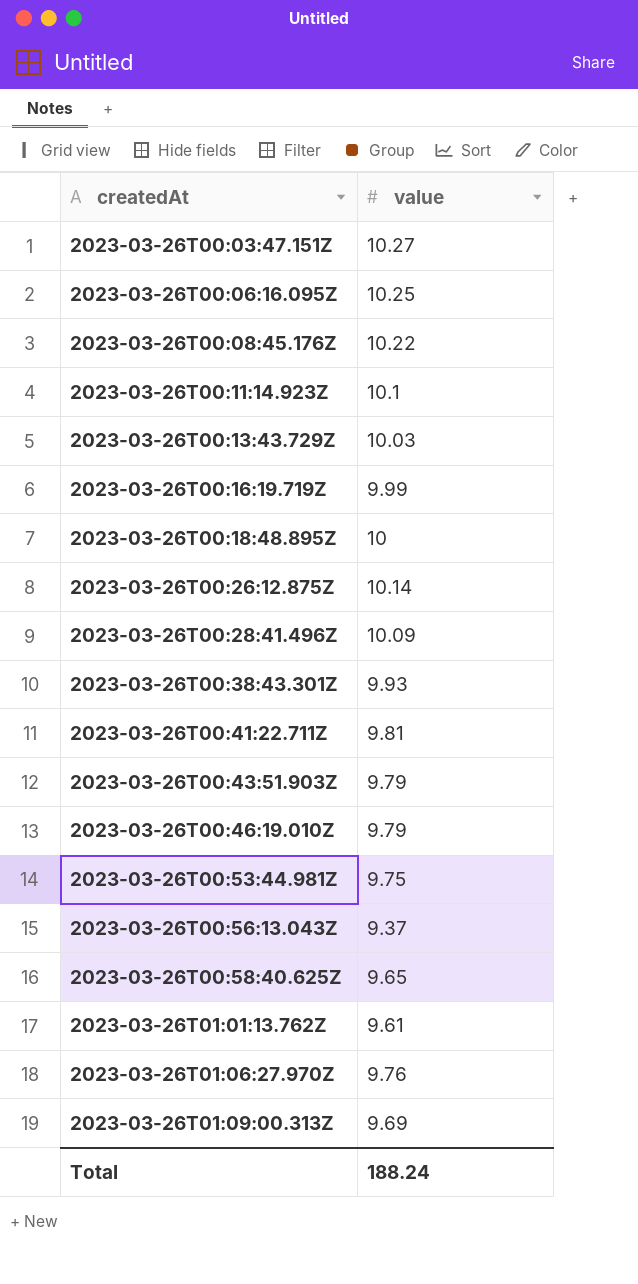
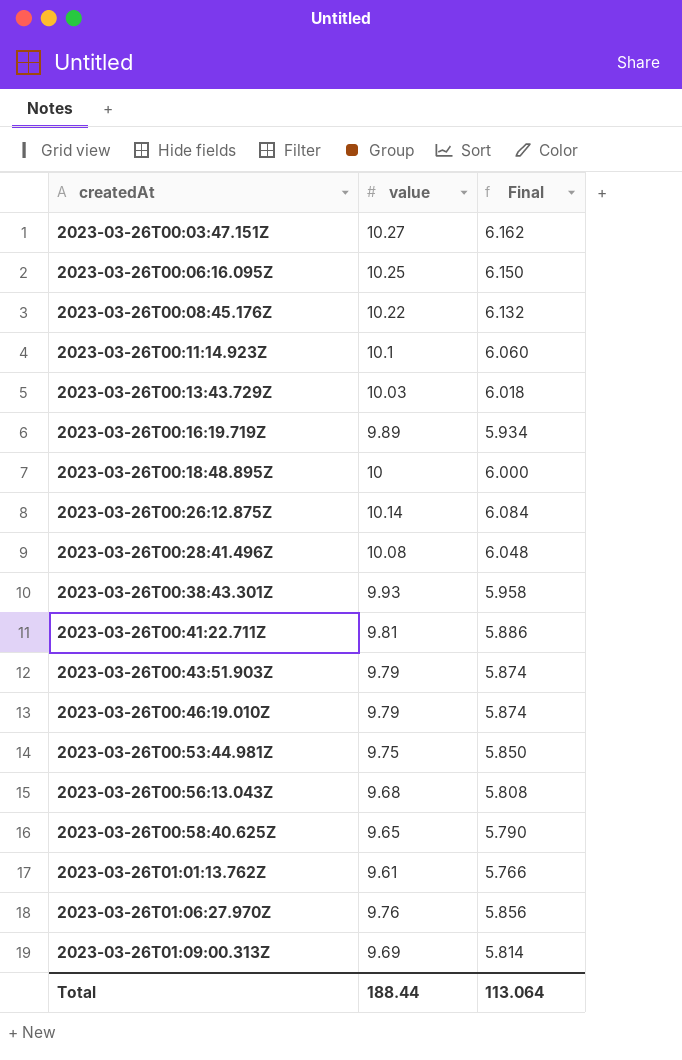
column Final | formula: none -> [value] * 0.6
2023-03-26T00:16:19.719Z | value: 9.99 -> 9.89
2023-03-26T00:28:41.496Z | value: 10.09 -> 10.08
2023-03-26T00:56:13.043Z | value: 9.37 -> 9.68
Total | value: 188.24 -> 188.44

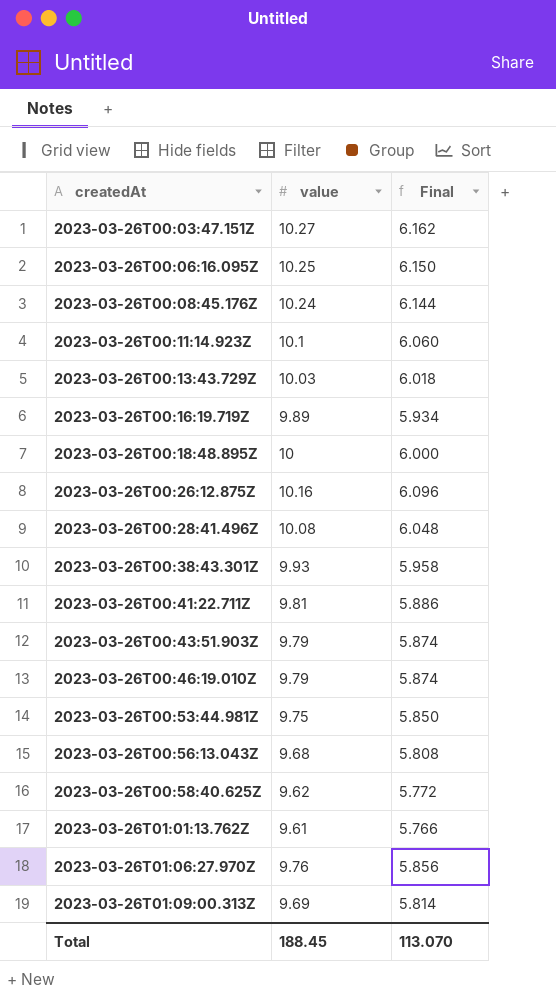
2023-03-26T00:08:45.176Z | value: 10.22 -> 10.24
2023-03-26T00:08:45.176Z | Final: 6.132 -> 6.144
2023-03-26T00:26:12.875Z | value: 10.14 -> 10.16
2023-03-26T00:26:12.875Z | Final: 6.084 -> 6.096
2023-03-26T00:58:40.625Z | value: 9.65 -> 9.62
2023-03-26T00:58:40.625Z | Final: 5.790 -> 5.772
Total | value: 188.44 -> 188.45
Total | Final: 113.064 -> 113.070

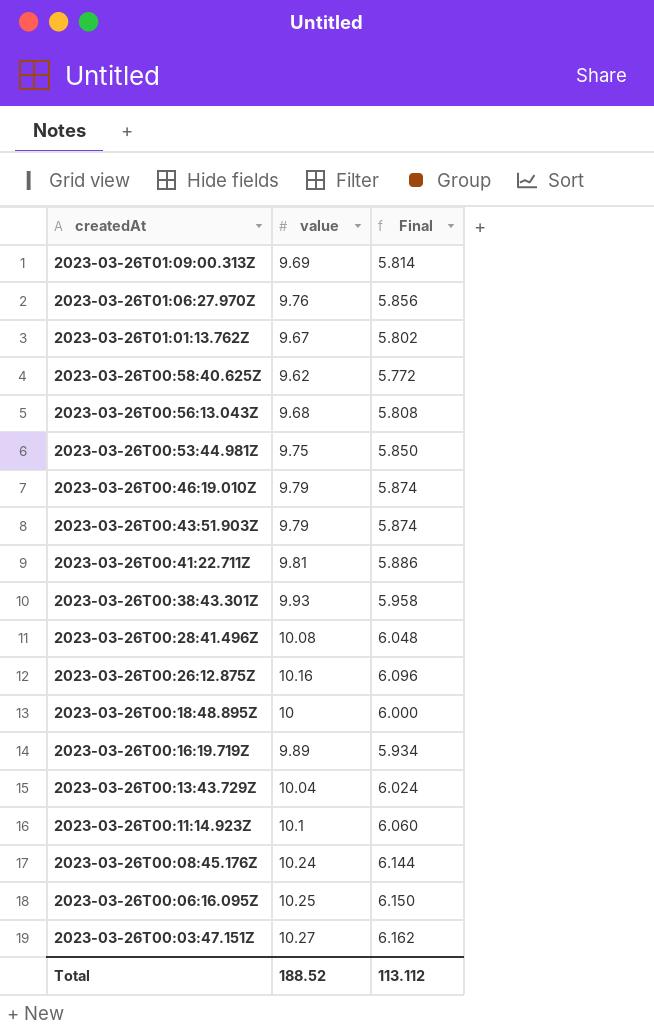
row order: createdAt ascending -> createdAt descending
2023-03-26T01:01:13.762Z | value: 9.61 -> 9.67
2023-03-26T01:01:13.762Z | Final: 5.766 -> 5.802
2023-03-26T00:13:43.729Z | value: 10.03 -> 10.04
2023-03-26T00:13:43.729Z | Final: 6.018 -> 6.024
Total | value: 188.45 -> 188.52
Total | Final: 113.070 -> 113.112

